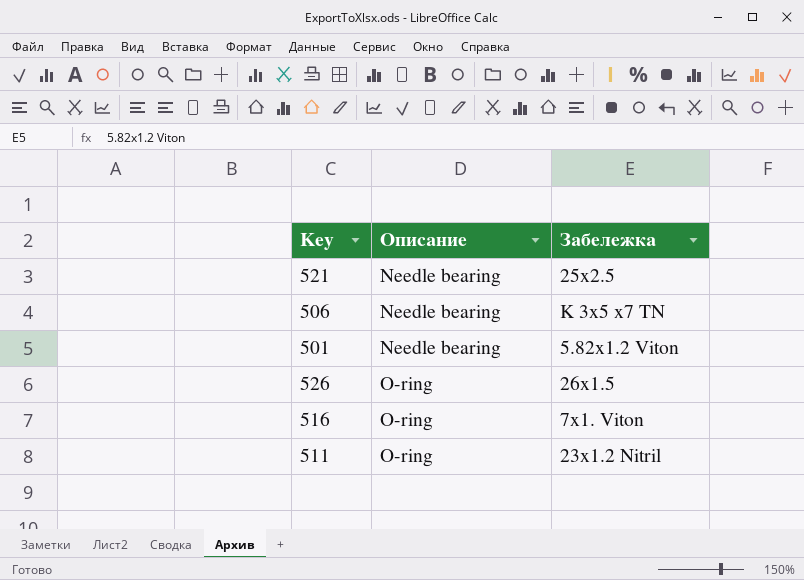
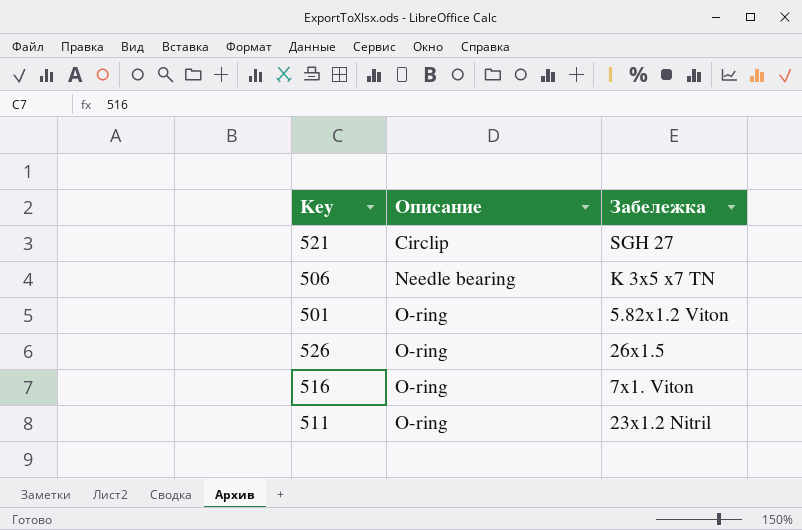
521 | Описание: Needle bearing -> Circlip
521 | Забележка: 25x2.5 -> SGH 27
501 | Описание: Needle bearing -> O-ring

